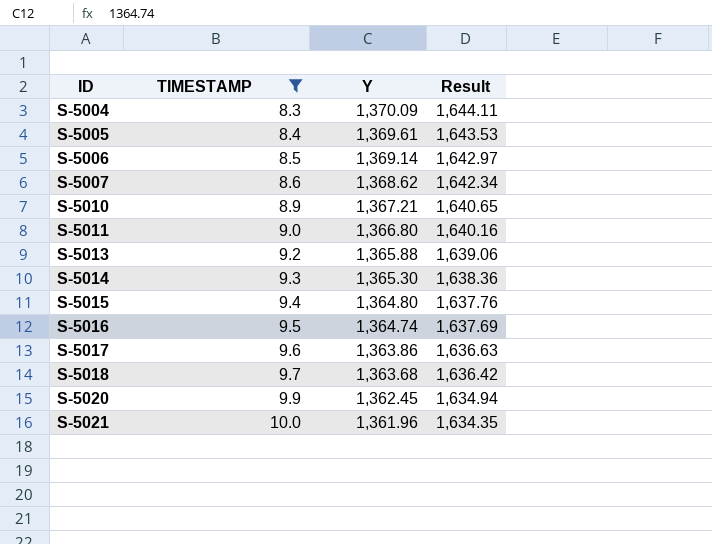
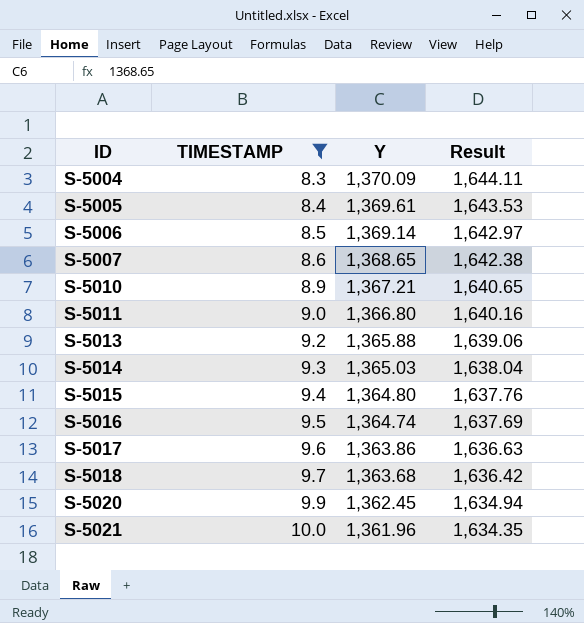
S-5007 | Y: 1,368.62 -> 1,368.65
S-5007 | Result: 1,642.34 -> 1,642.38
S-5014 | Y: 1,365.30 -> 1,365.03
S-5014 | Result: 1,638.36 -> 1,638.04

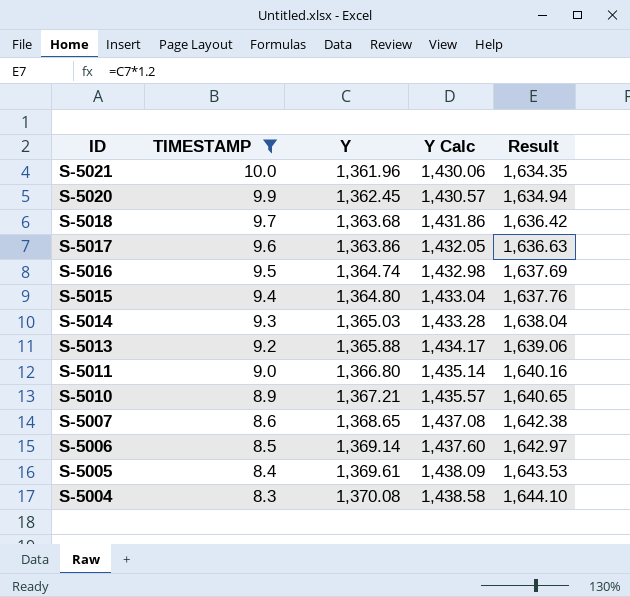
row order: ID ascending -> ID descending
column Y Calc | formula: none -> [Y] * 1.05
S-5004 | Y: 1,370.09 -> 1,370.08
S-5004 | Result: 1,644.11 -> 1,644.10

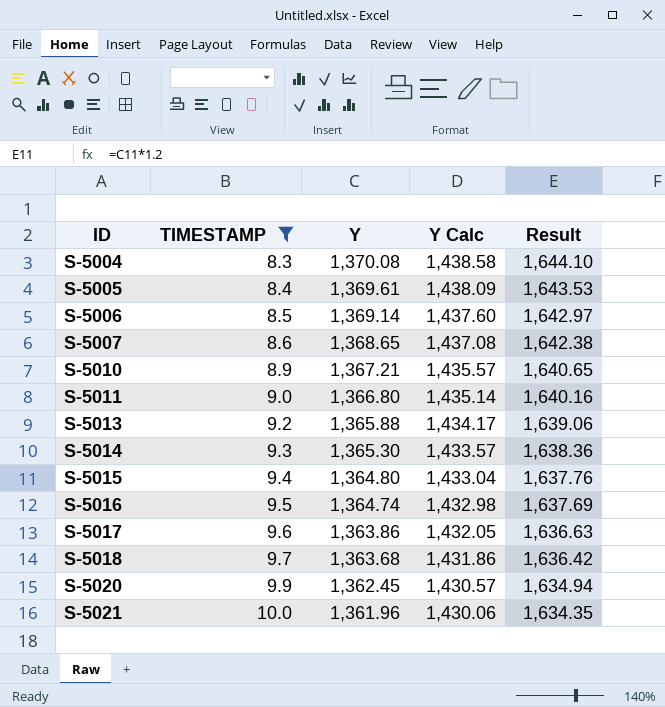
row order: ID descending -> ID ascending
S-5014 | Y: 1,365.03 -> 1,365.30
S-5014 | Y Calc: 1,433.28 -> 1,433.57
S-5014 | Result: 1,638.04 -> 1,638.36

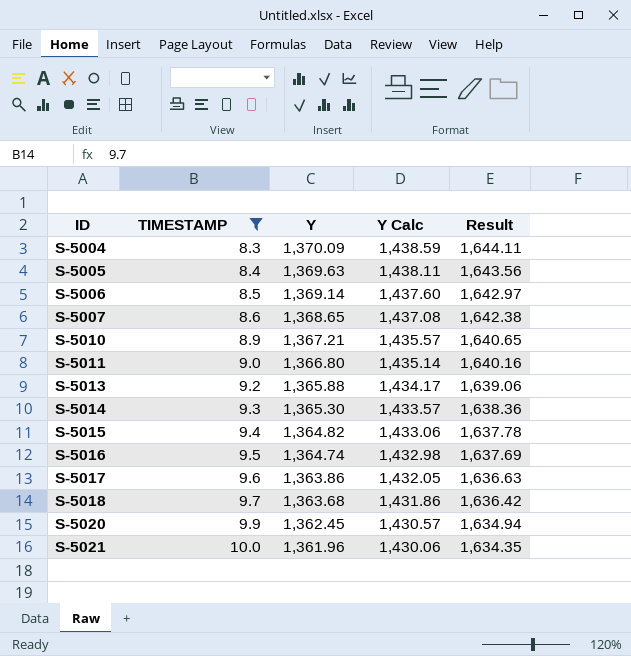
S-5004 | Y: 1,370.08 -> 1,370.09
S-5004 | Y Calc: 1,438.58 -> 1,438.59
S-5004 | Result: 1,644.10 -> 1,644.11
S-5005 | Y: 1,369.61 -> 1,369.63
S-5005 | Y Calc: 1,438.09 -> 1,438.11
S-5005 | Result: 1,643.53 -> 1,643.56
S-5015 | Y: 1,364.80 -> 1,364.82
S-5015 | Y Calc: 1,433.04 -> 1,433.06
S-5015 | Result: 1,637.76 -> 1,637.78

